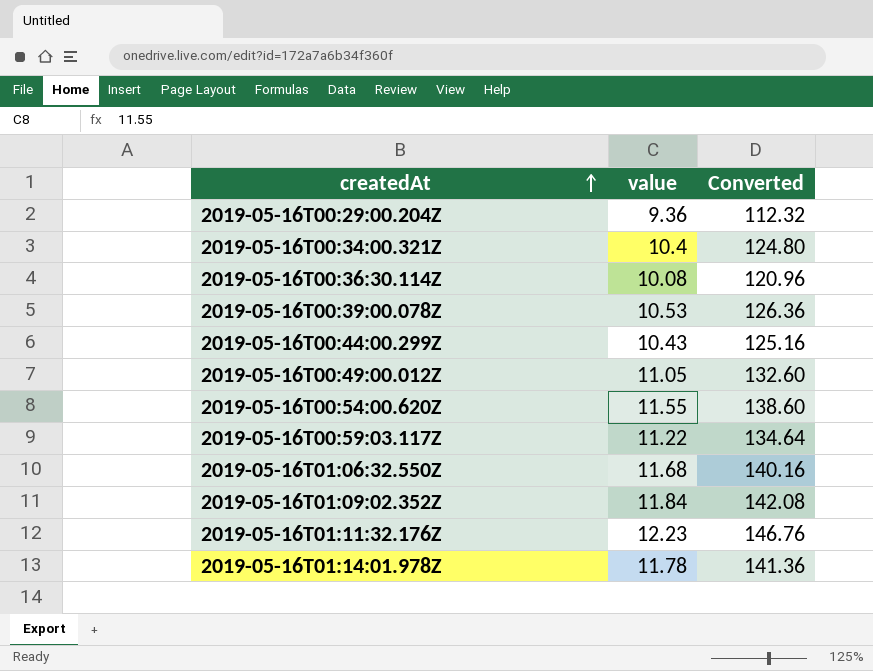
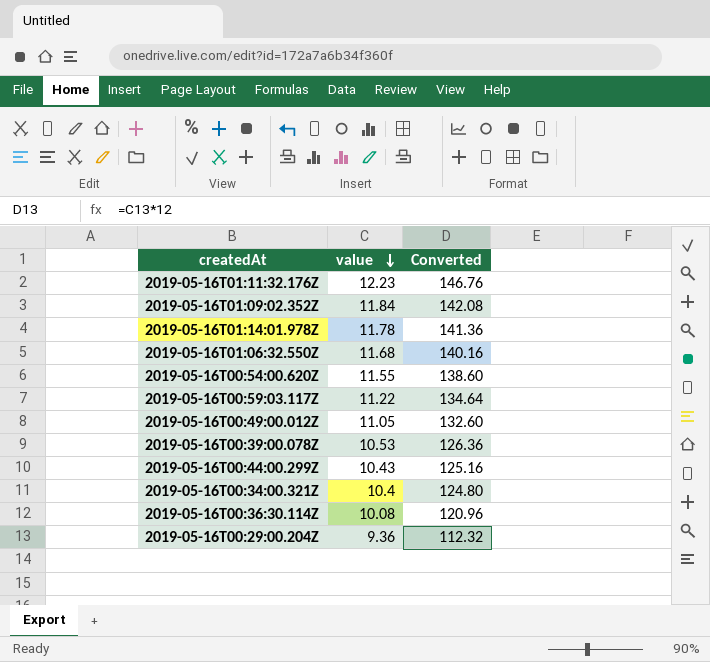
row order: createdAt ascending -> value descending

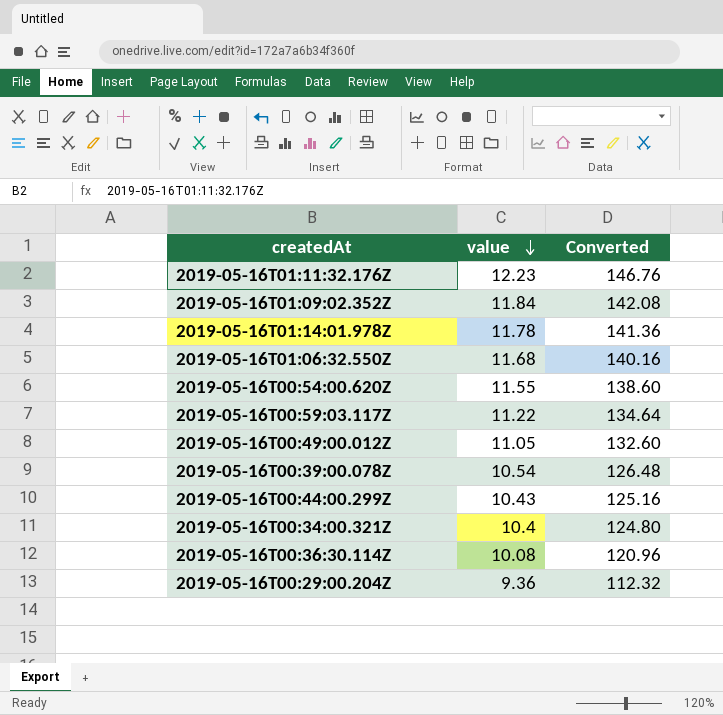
2019-05-16T00:39:00.078Z | value: 10.53 -> 10.54
2019-05-16T00:39:00.078Z | Converted: 126.36 -> 126.48

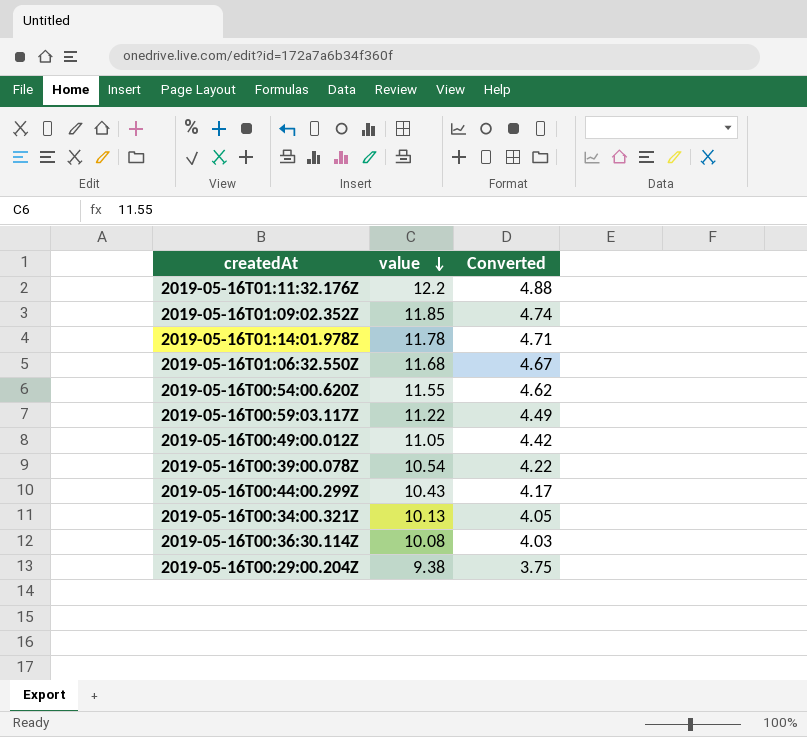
column Converted | formula: [value] * 12 -> [value] * 0.4
2019-05-16T01:11:32.176Z | value: 12.23 -> 12.2
2019-05-16T01:09:02.352Z | value: 11.84 -> 11.85
2019-05-16T00:34:00.321Z | value: 10.4 -> 10.13
2019-05-16T00:29:00.204Z | value: 9.36 -> 9.38

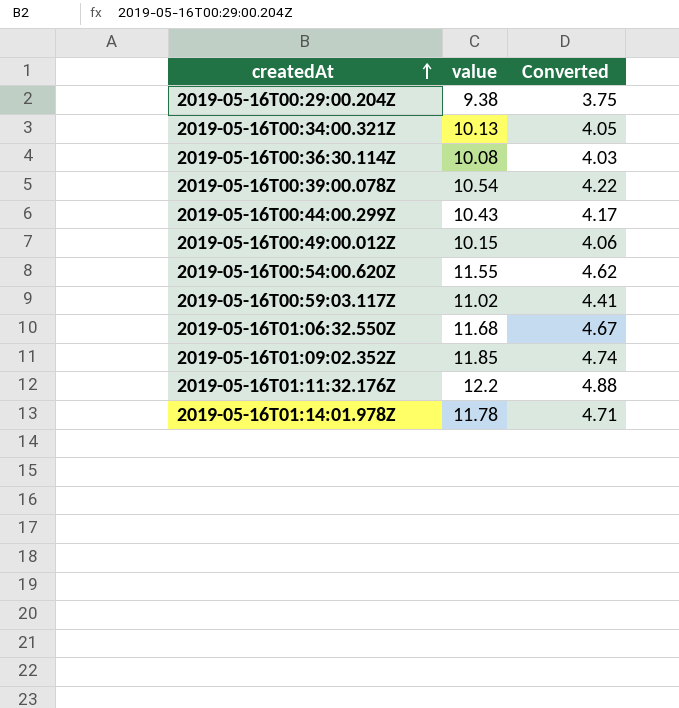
row order: value descending -> createdAt ascending
2019-05-16T00:49:00.012Z | value: 11.05 -> 10.15
2019-05-16T00:49:00.012Z | Converted: 4.42 -> 4.06
2019-05-16T00:59:03.117Z | value: 11.22 -> 11.02
2019-05-16T00:59:03.117Z | Converted: 4.49 -> 4.41

